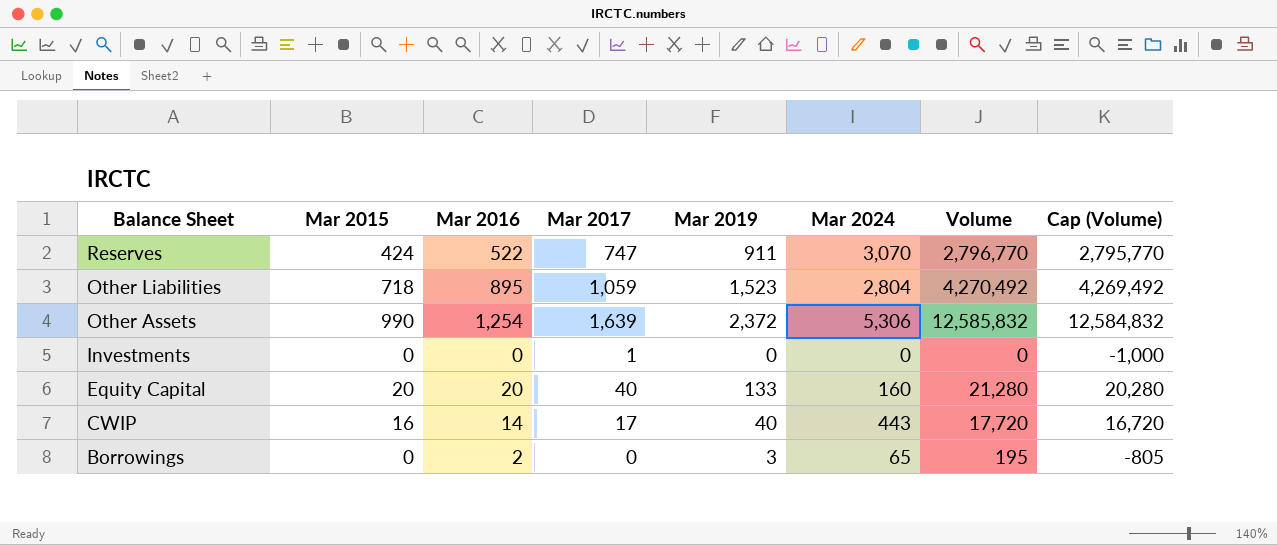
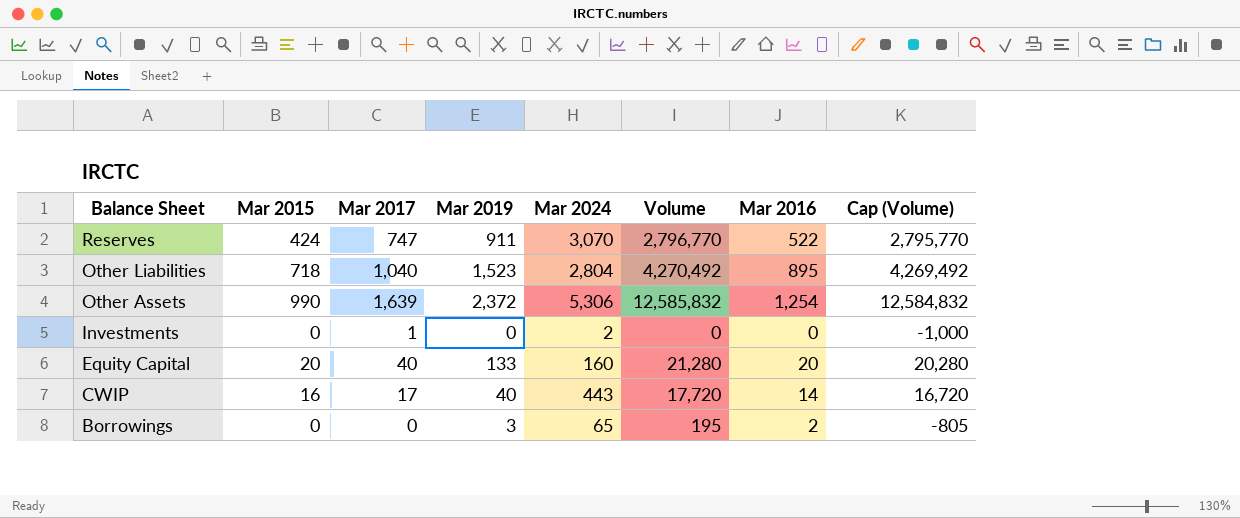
column Mar 2016 | position: 3 -> 7
Other Liabilities | Mar 2017: 1,059 -> 1,040
Investments | Mar 2024: 0 -> 2

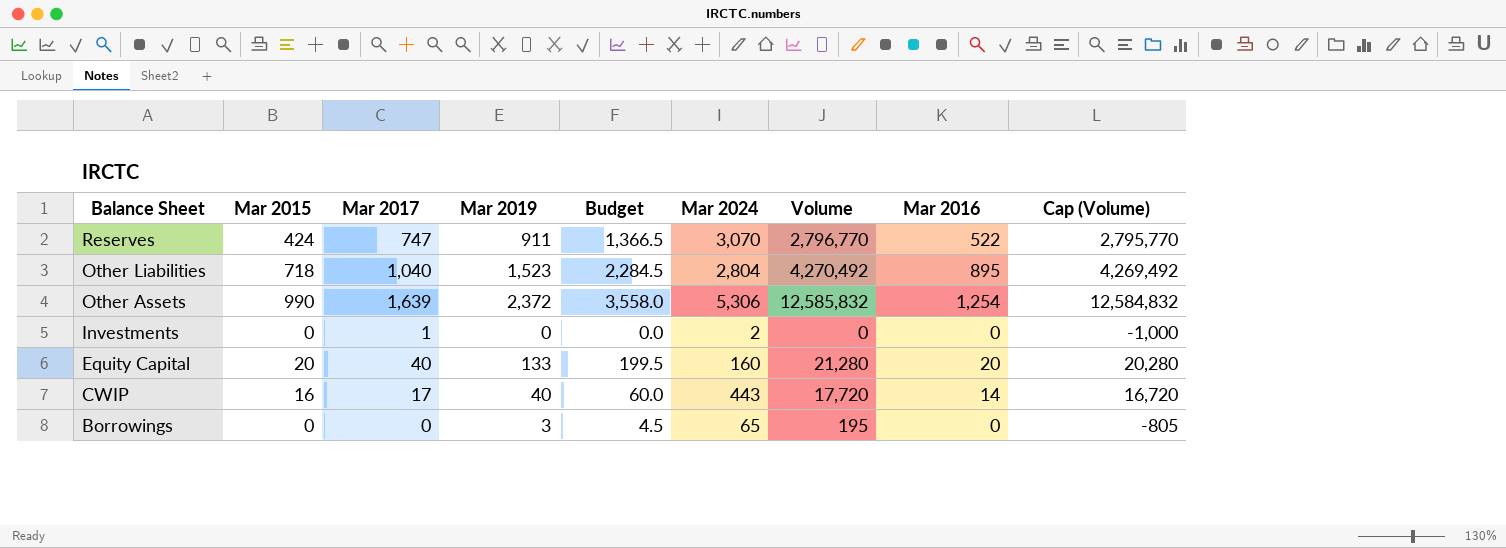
column Budget | formula: none -> [Mar 2019] * 1.5
Borrowings | Mar 2016: 2 -> 0

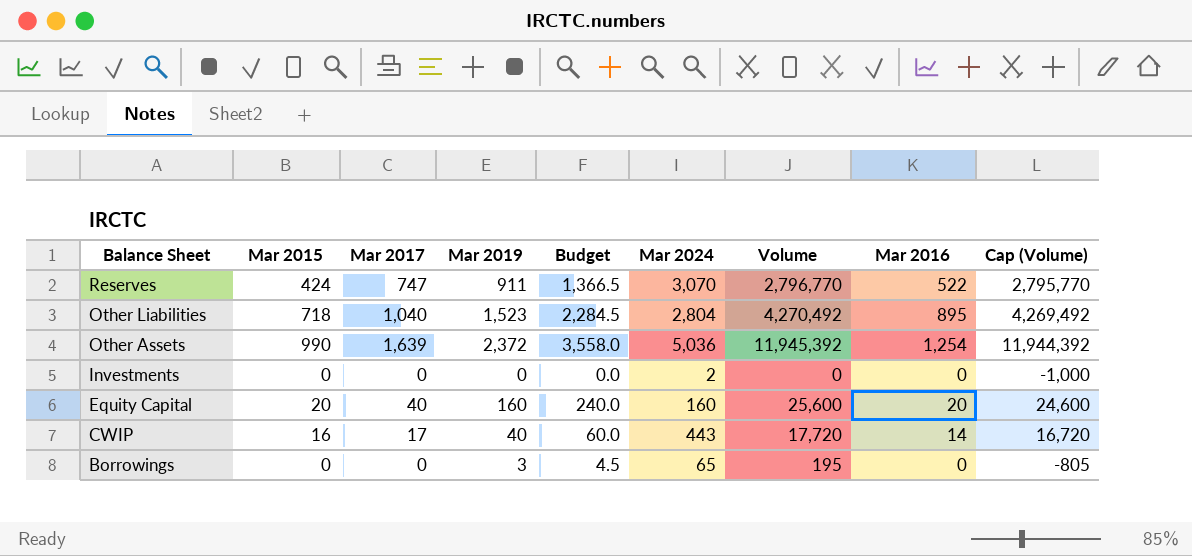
Other Assets | Mar 2024: 5,306 -> 5,036
Other Assets | Volume: 12,585,832 -> 11,945,392
Other Assets | Cap (Volume): 12,584,832 -> 11,944,392
Investments | Mar 2017: 1 -> 0
Equity Capital | Mar 2019: 133 -> 160
Equity Capital | Budget: 199.5 -> 240.0
Equity Capital | Volume: 21,280 -> 25,600
Equity Capital | Cap (Volume): 20,280 -> 24,600

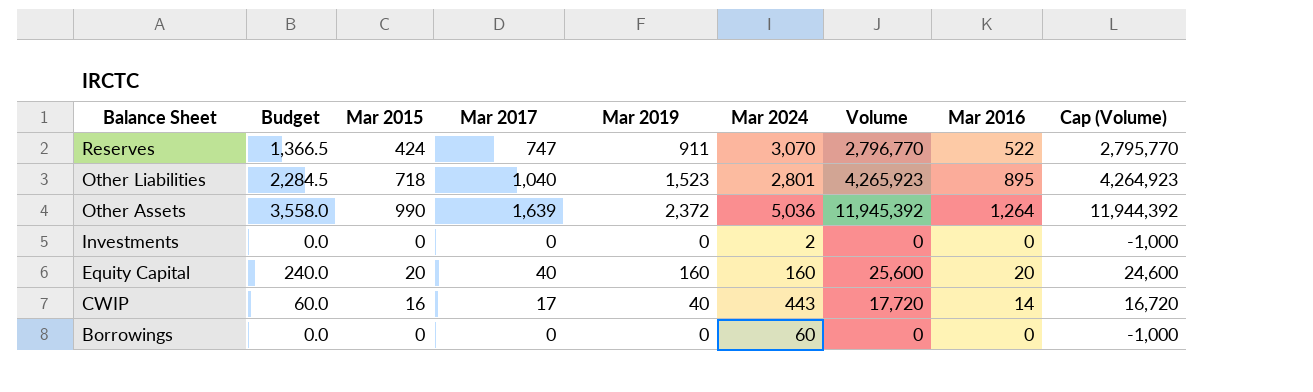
column Budget | position: 5 -> 2
Other Liabilities | Mar 2024: 2,804 -> 2,801
Other Liabilities | Volume: 4,270,492 -> 4,265,923
Other Liabilities | Cap (Volume): 4,269,492 -> 4,264,923
Other Assets | Mar 2016: 1,254 -> 1,264
Borrowings | Budget: 4.5 -> 0.0
Borrowings | Mar 2019: 3 -> 0
Borrowings | Mar 2024: 65 -> 60
Borrowings | Volume: 195 -> 0
Borrowings | Cap (Volume): -805 -> -1,000

